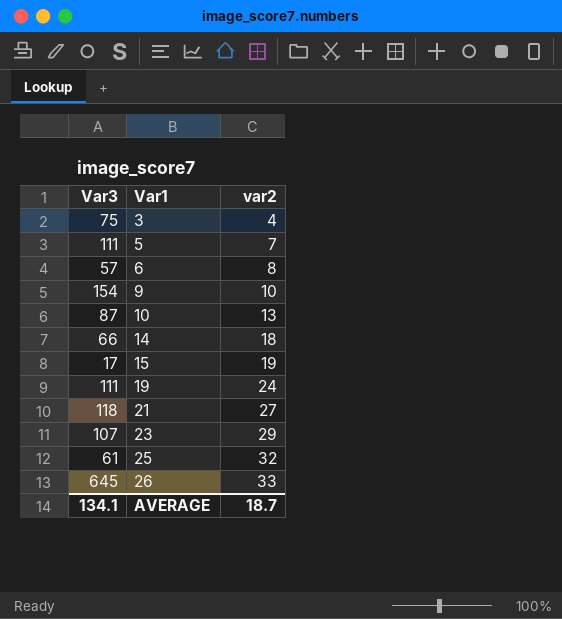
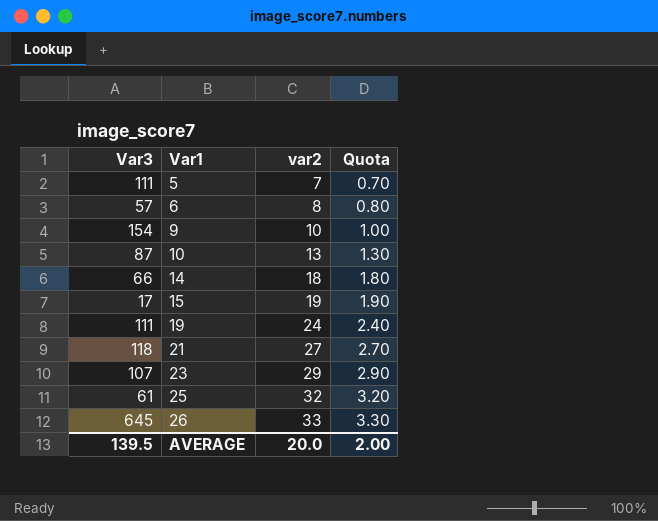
column Quota | formula: none -> [var2] * 0.1
row 3: 75 | 4 -> none
AVERAGE | Var3: 134.1 -> 139.5
AVERAGE | var2: 18.7 -> 20.0

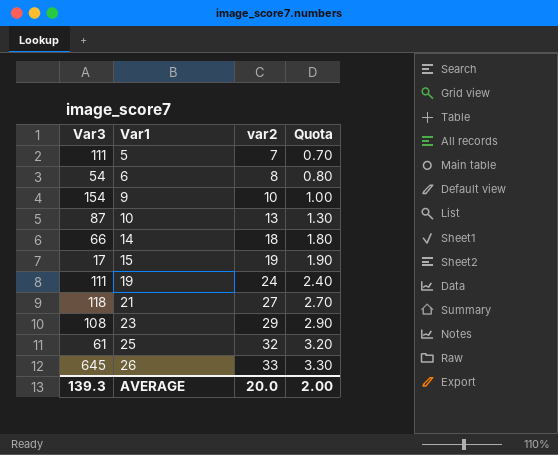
6 | Var3: 57 -> 54
23 | Var3: 107 -> 108
AVERAGE | Var3: 139.5 -> 139.3

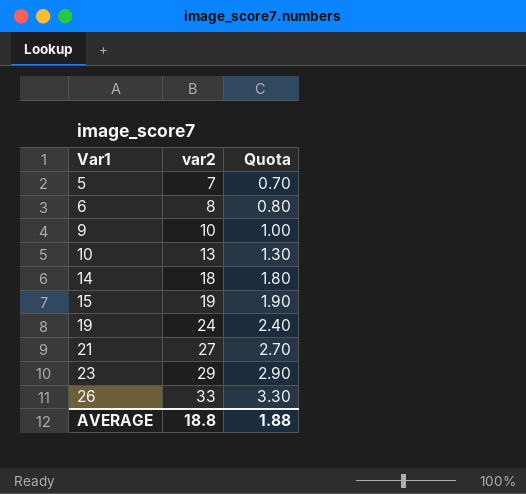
column Var3 | position: 1 -> none
row 25: 61 | 32 | 3.20 -> none
AVERAGE | var2: 20.0 -> 18.8
AVERAGE | Quota: 2.00 -> 1.88

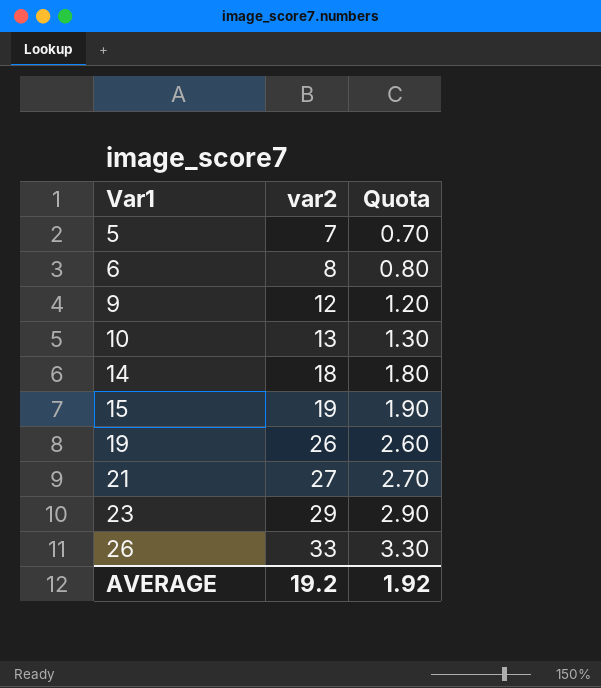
9 | var2: 10 -> 12
9 | Quota: 1.00 -> 1.20
19 | var2: 24 -> 26
19 | Quota: 2.40 -> 2.60
AVERAGE | var2: 18.8 -> 19.2
AVERAGE | Quota: 1.88 -> 1.92

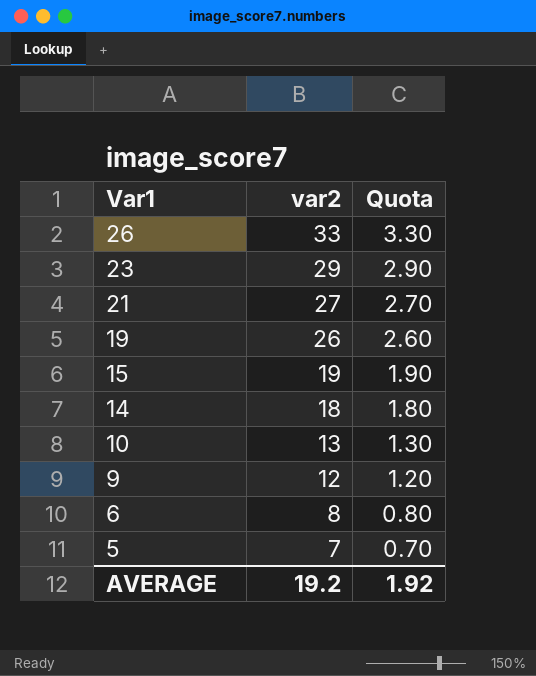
row order: Var1 ascending -> Var1 descending

